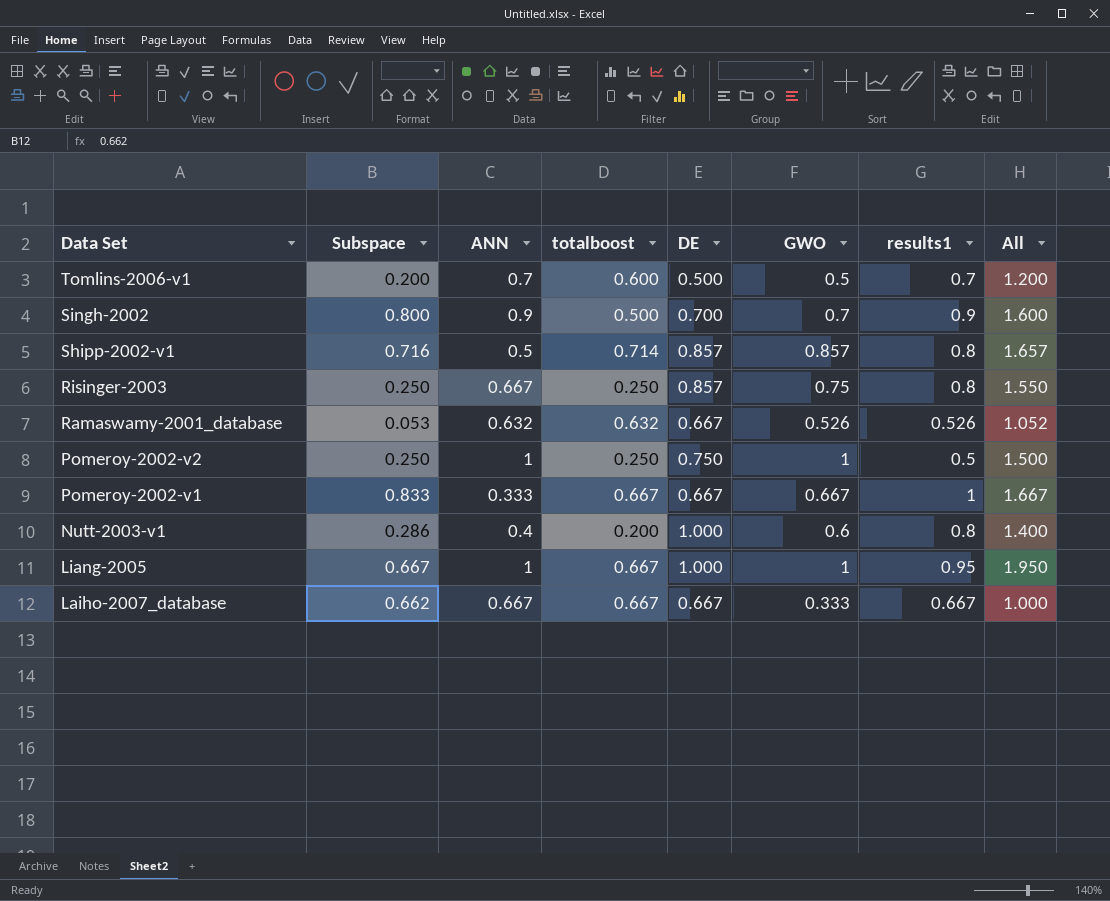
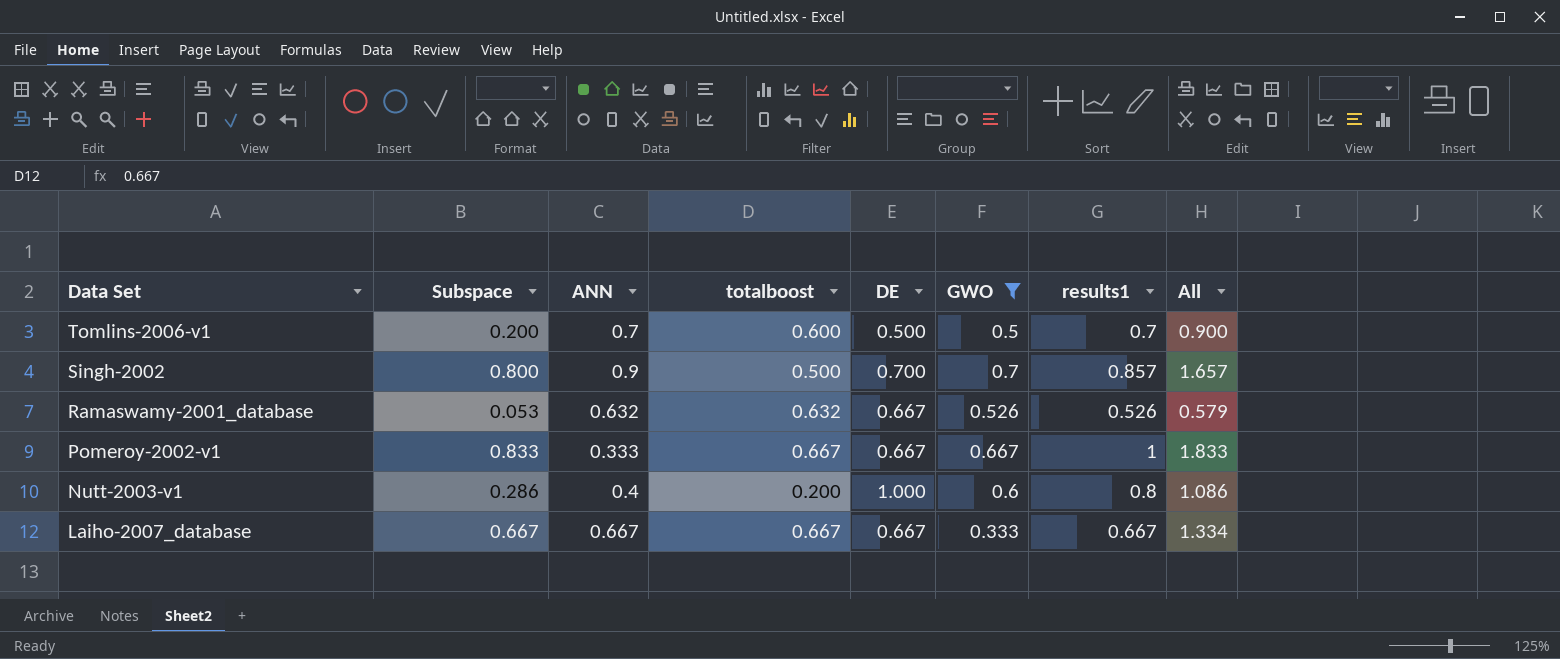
filter: none -> GWO <= 0.7
column All | formula: [GWO] + [results1] -> [Subspace] + [results1]
Singh-2002 | results1: 0.9 -> 0.857
Laiho-2007_database | Subspace: 0.662 -> 0.667

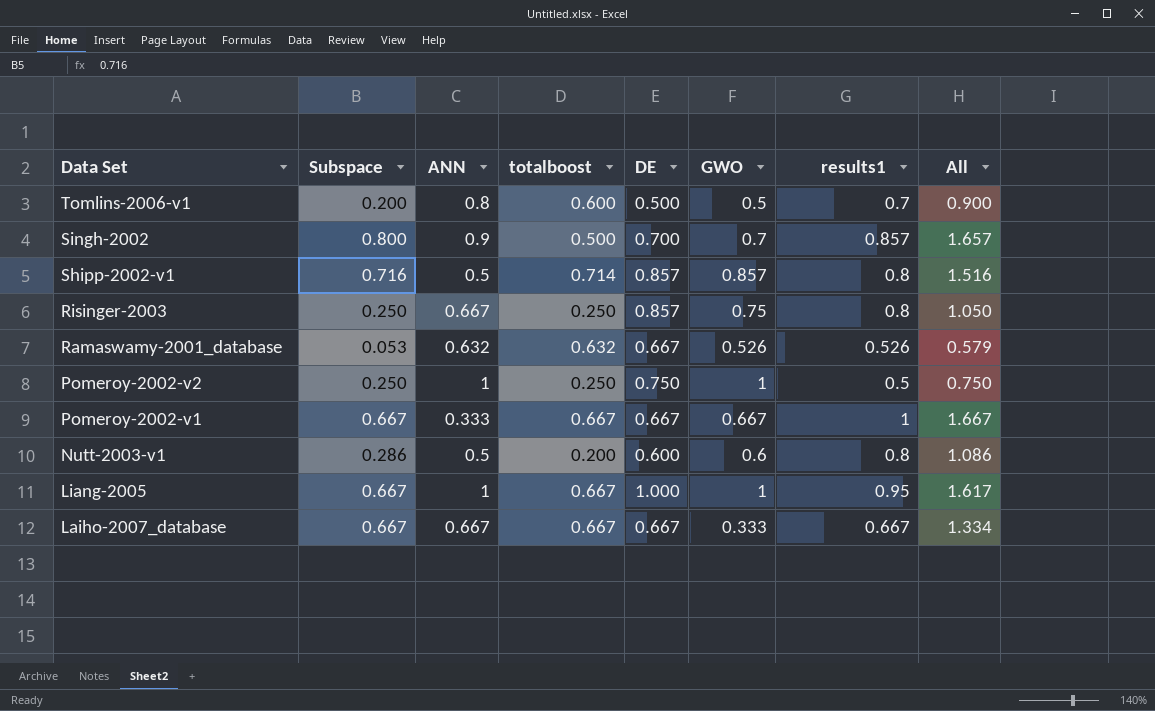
filter: GWO <= 0.7 -> none
Tomlins-2006-v1 | ANN: 0.7 -> 0.8
Pomeroy-2002-v1 | Subspace: 0.833 -> 0.667
Pomeroy-2002-v1 | All: 1.833 -> 1.667
Nutt-2003-v1 | ANN: 0.4 -> 0.5
Nutt-2003-v1 | DE: 1.000 -> 0.600

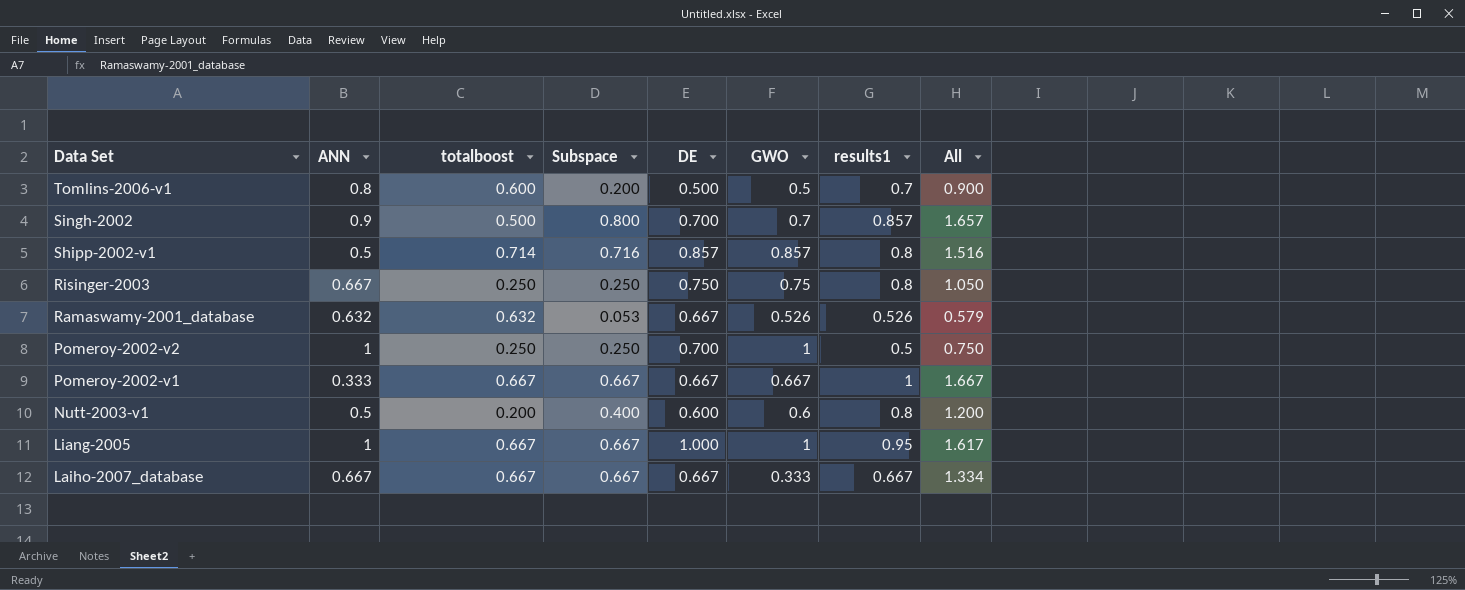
column Subspace | position: 2 -> 4
Risinger-2003 | DE: 0.857 -> 0.750
Pomeroy-2002-v2 | DE: 0.750 -> 0.700
Nutt-2003-v1 | Subspace: 0.286 -> 0.400
Nutt-2003-v1 | All: 1.086 -> 1.200

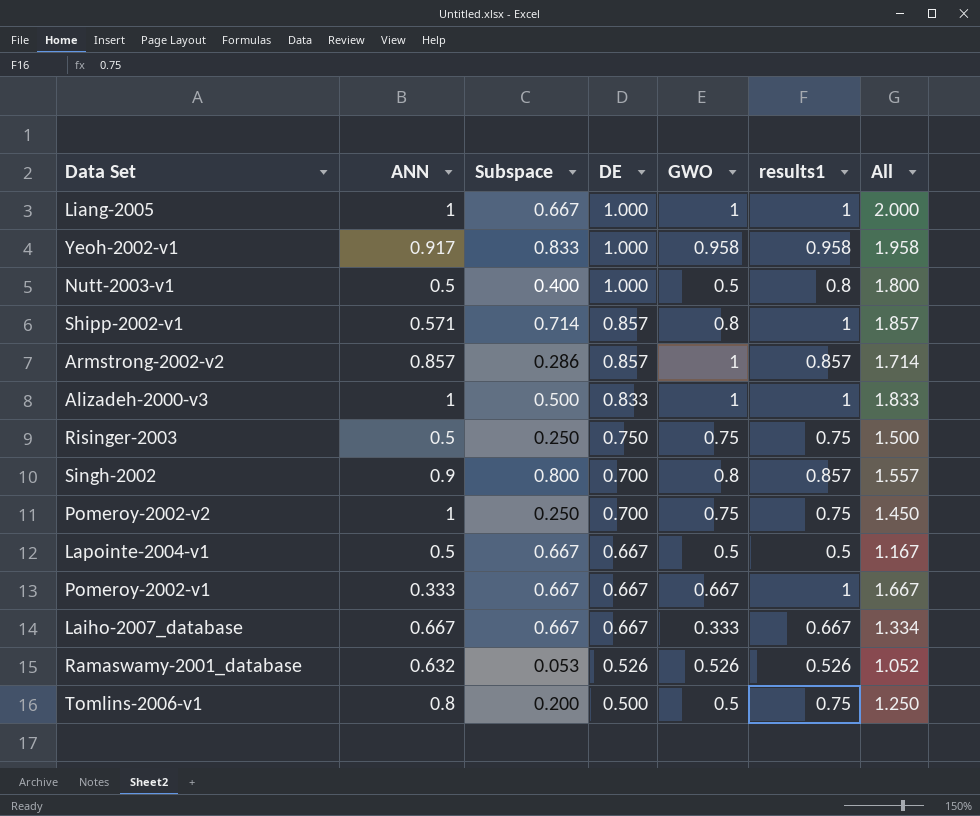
row order: Data Set descending -> DE descending
column totalboost | position: 3 -> none
column All | formula: [Subspace] + [results1] -> [DE] + [results1]
Liang-2005 | results1: 0.95 -> 1
row Yeoh-2002-v1: none -> 0.917 | 0.833 | 1.000 | 0.958 | 0.958 | 1.958
Nutt-2003-v1 | DE: 0.600 -> 1.000
Nutt-2003-v1 | GWO: 0.6 -> 0.5
Shipp-2002-v1 | ANN: 0.5 -> 0.571
Shipp-2002-v1 | Subspace: 0.716 -> 0.714
Shipp-2002-v1 | GWO: 0.857 -> 0.8
Shipp-2002-v1 | results1: 0.8 -> 1
row Armstrong-2002-v2: none -> 0.857 | 0.286 | 0.857 | 1 | 0.857 | 1.714
row Alizadeh-2000-v3: none -> 1 | 0.500 | 0.833 | 1 | 1 | 1.833
Risinger-2003 | ANN: 0.667 -> 0.5
Risinger-2003 | results1: 0.8 -> 0.75
Singh-2002 | GWO: 0.7 -> 0.8
Pomeroy-2002-v2 | GWO: 1 -> 0.75
Pomeroy-2002-v2 | results1: 0.5 -> 0.75
row Lapointe-2004-v1: none -> 0.5 | 0.667 | 0.667 | 0.5 | 0.5 | 1.167
Ramaswamy-2001_database | DE: 0.667 -> 0.526
Tomlins-2006-v1 | results1: 0.7 -> 0.75

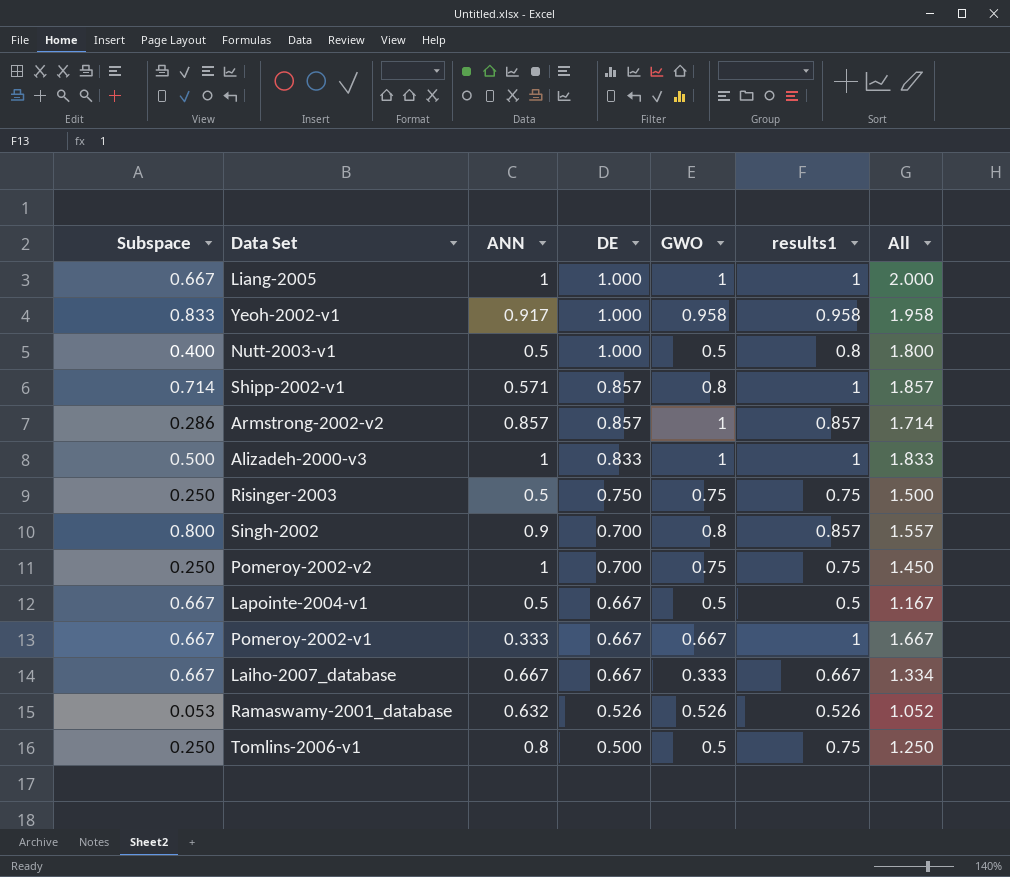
column Subspace | position: 3 -> 1
Tomlins-2006-v1 | Subspace: 0.200 -> 0.250

